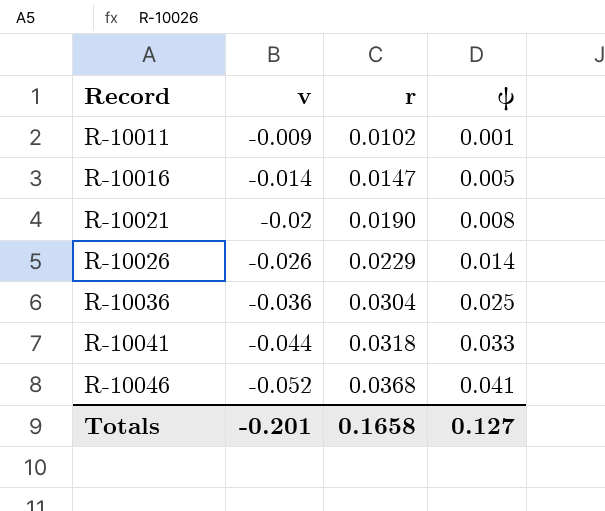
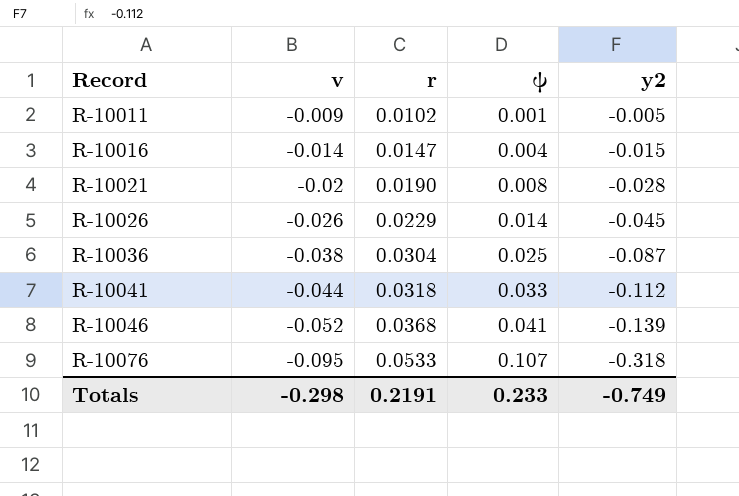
column y2 | position: none -> 5
R-10016 | ψ: 0.005 -> 0.004
R-10036 | v: -0.036 -> -0.038
row R-10076: none -> -0.095 | 0.0533 | 0.107 | -0.318
Totals | v: -0.201 -> -0.298
Totals | r: 0.1658 -> 0.2191
Totals | ψ: 0.127 -> 0.233

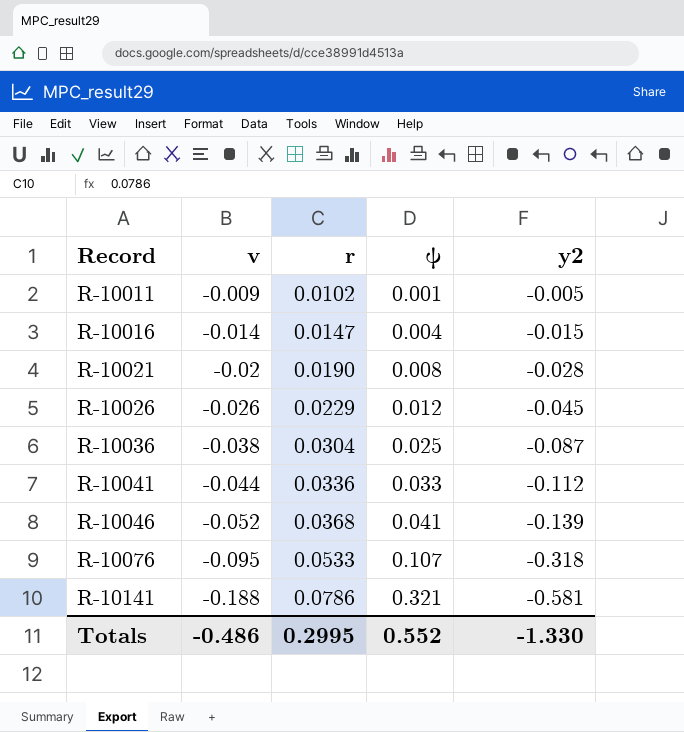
R-10026 | ψ: 0.014 -> 0.012
R-10041 | r: 0.0318 -> 0.0336
row R-10141: none -> -0.188 | 0.0786 | 0.321 | -0.581
Totals | v: -0.298 -> -0.486
Totals | r: 0.2191 -> 0.2995
Totals | ψ: 0.233 -> 0.552
Totals | y2: -0.749 -> -1.330

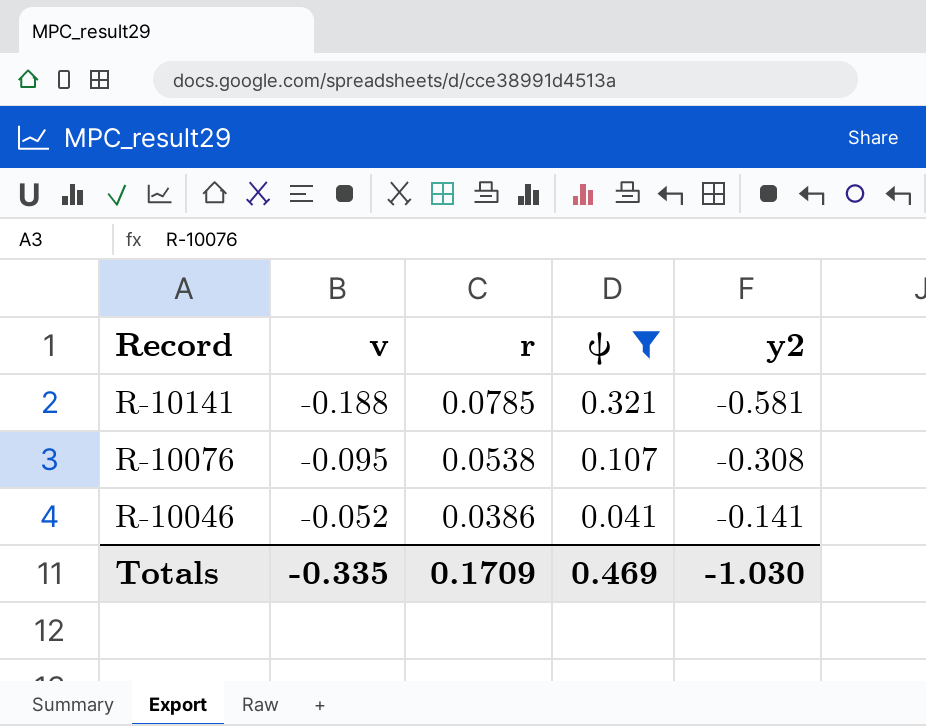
filter: none -> ψ >= 0.041
row order: Record ascending -> Record descending
R-10141 | r: 0.0786 -> 0.0785
R-10076 | r: 0.0533 -> 0.0538
R-10076 | y2: -0.318 -> -0.308
R-10046 | r: 0.0368 -> 0.0386
R-10046 | y2: -0.139 -> -0.141
Totals | v: -0.486 -> -0.335
Totals | r: 0.2995 -> 0.1709
Totals | ψ: 0.552 -> 0.469
Totals | y2: -1.330 -> -1.030

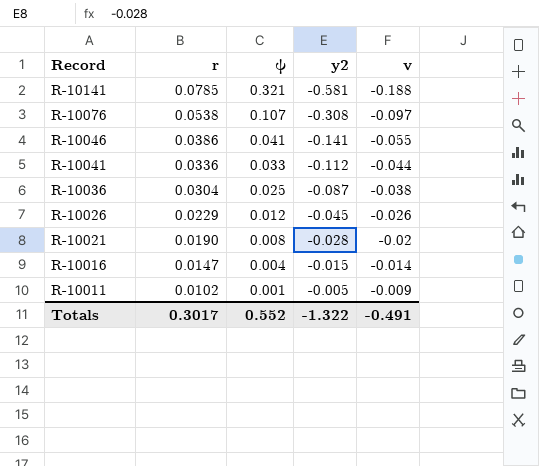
filter: ψ >= 0.041 -> none
column v | position: 2 -> 5
R-10076 | v: -0.095 -> -0.097
R-10046 | v: -0.052 -> -0.055
Totals | r: 0.1709 -> 0.3017
Totals | ψ: 0.469 -> 0.552
Totals | y2: -1.030 -> -1.322
Totals | v: -0.335 -> -0.491

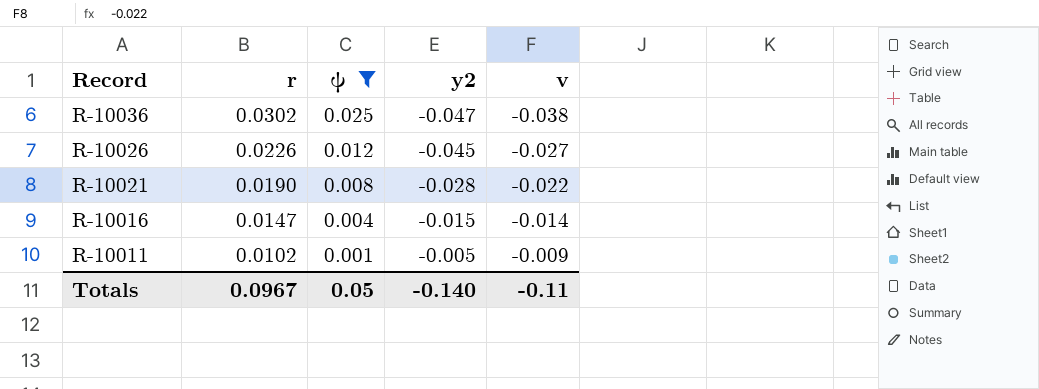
filter: none -> ψ <= 0.025
R-10036 | r: 0.0304 -> 0.0302
R-10036 | y2: -0.087 -> -0.047
R-10026 | r: 0.0229 -> 0.0226
R-10026 | v: -0.026 -> -0.027
R-10021 | v: -0.02 -> -0.022
Totals | r: 0.3017 -> 0.0967
Totals | ψ: 0.552 -> 0.05
Totals | y2: -1.322 -> -0.140
Totals | v: -0.491 -> -0.11

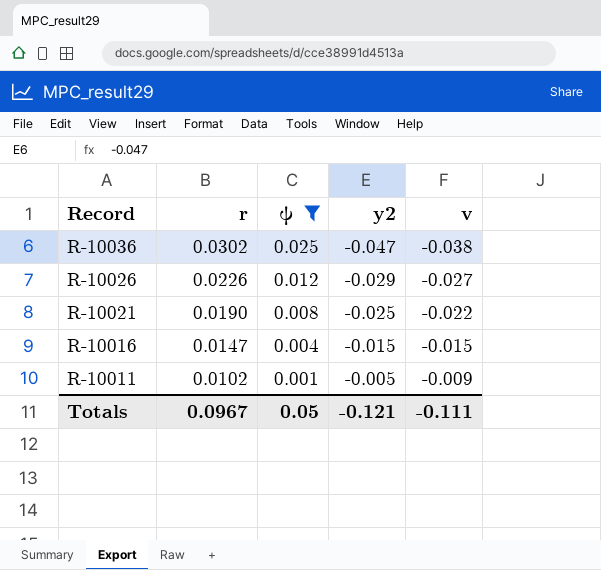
R-10026 | y2: -0.045 -> -0.029
R-10021 | y2: -0.028 -> -0.025
R-10016 | v: -0.014 -> -0.015
Totals | y2: -0.140 -> -0.121
Totals | v: -0.11 -> -0.111

